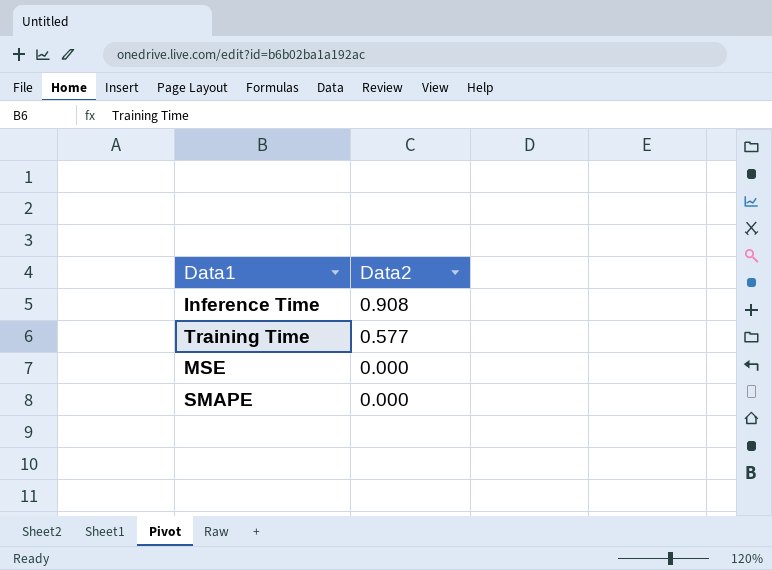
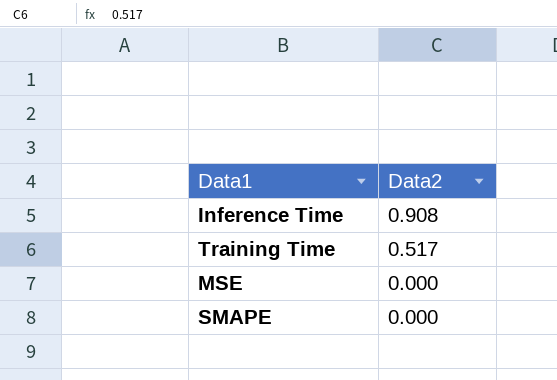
Training Time | Data2: 0.577 -> 0.517

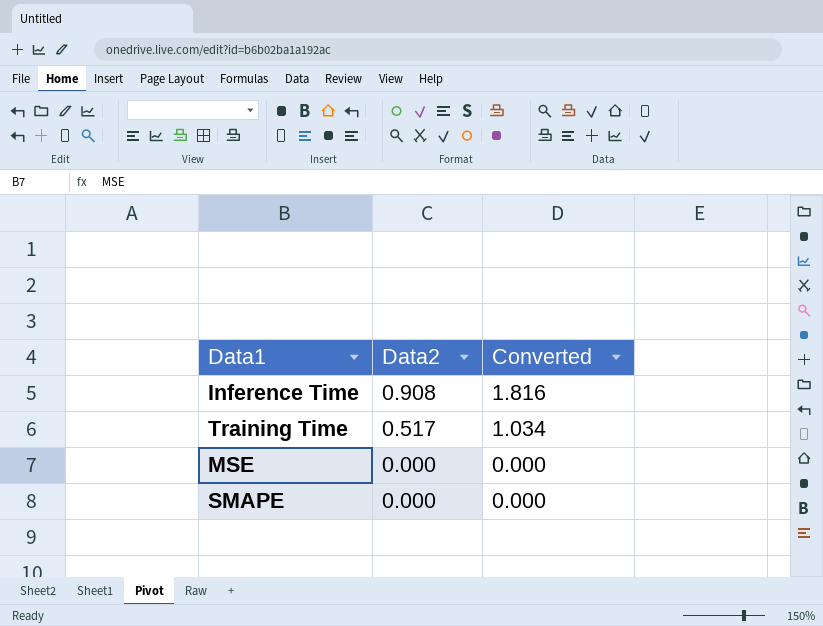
column Converted | formula: none -> [Data2] * 2

